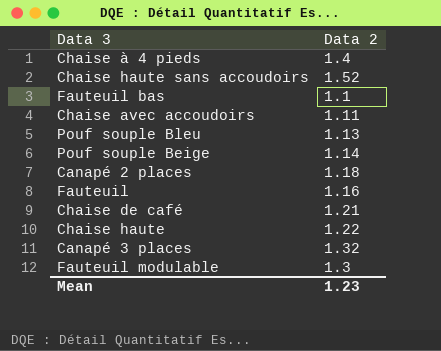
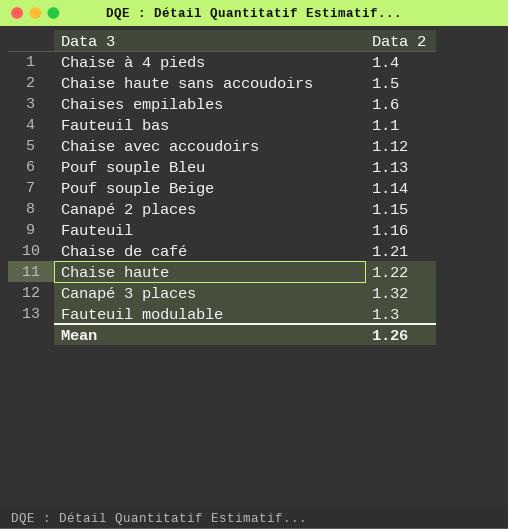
Chaise haute sans accoudoirs | Data 2: 1.52 -> 1.5
row Chaises empilables: none -> 1.6
Chaise avec accoudoirs | Data 2: 1.11 -> 1.12
Canapé 2 places | Data 2: 1.18 -> 1.15
Mean | Data 2: 1.23 -> 1.26

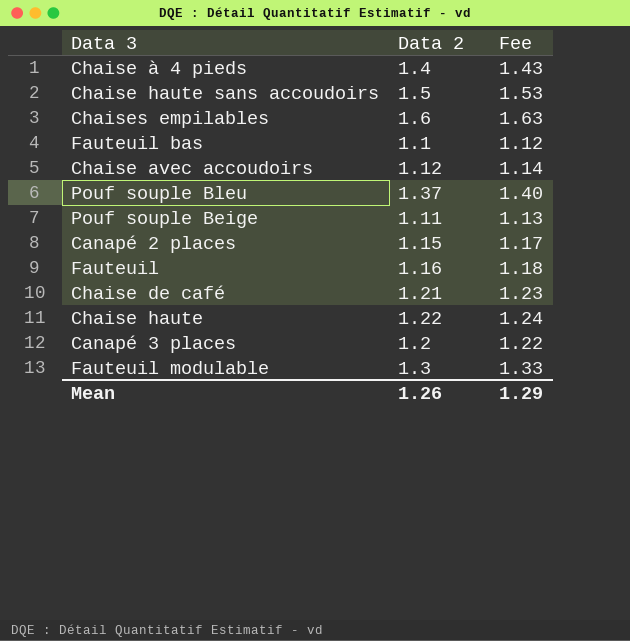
column Fee | formula: none -> [Data 2] * 1.02
Pouf souple Bleu | Data 2: 1.13 -> 1.37
Pouf souple Beige | Data 2: 1.14 -> 1.11
Canapé 3 places | Data 2: 1.32 -> 1.2

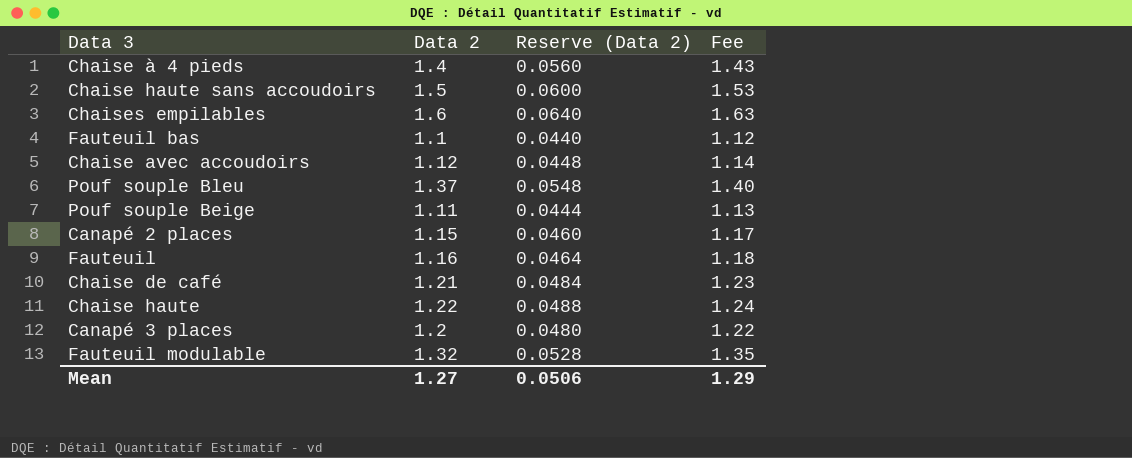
column Reserve (Data 2) | formula: none -> [Data 2] * 0.04
Fauteuil modulable | Data 2: 1.3 -> 1.32
Fauteuil modulable | Fee: 1.33 -> 1.35
Mean | Data 2: 1.26 -> 1.27

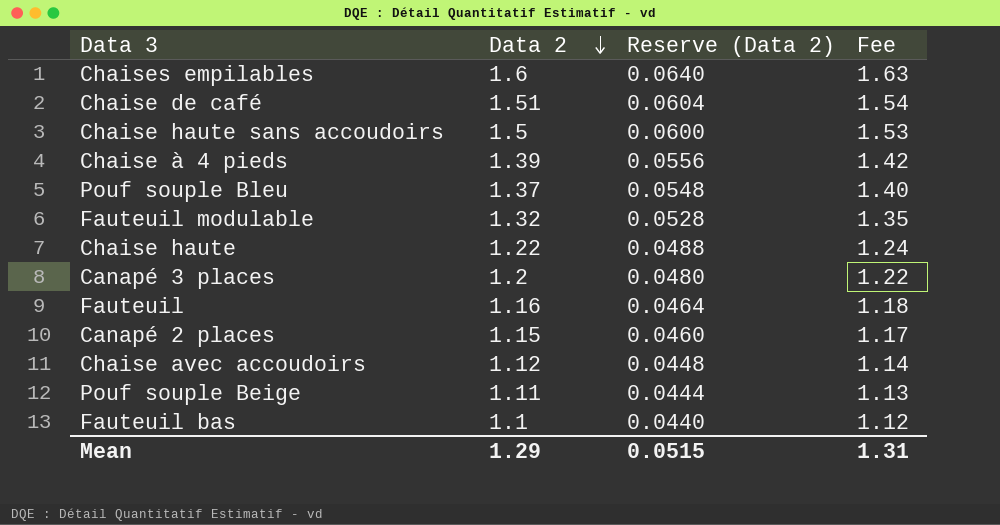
row order: none -> Data 2 descending
Chaise de café | Data 2: 1.21 -> 1.51
Chaise de café | Reserve (Data 2): 0.0484 -> 0.0604
Chaise de café | Fee: 1.23 -> 1.54
Chaise à 4 pieds | Data 2: 1.4 -> 1.39
Chaise à 4 pieds | Reserve (Data 2): 0.0560 -> 0.0556
Chaise à 4 pieds | Fee: 1.43 -> 1.42
Mean | Data 2: 1.27 -> 1.29
Mean | Reserve (Data 2): 0.0506 -> 0.0515
Mean | Fee: 1.29 -> 1.31

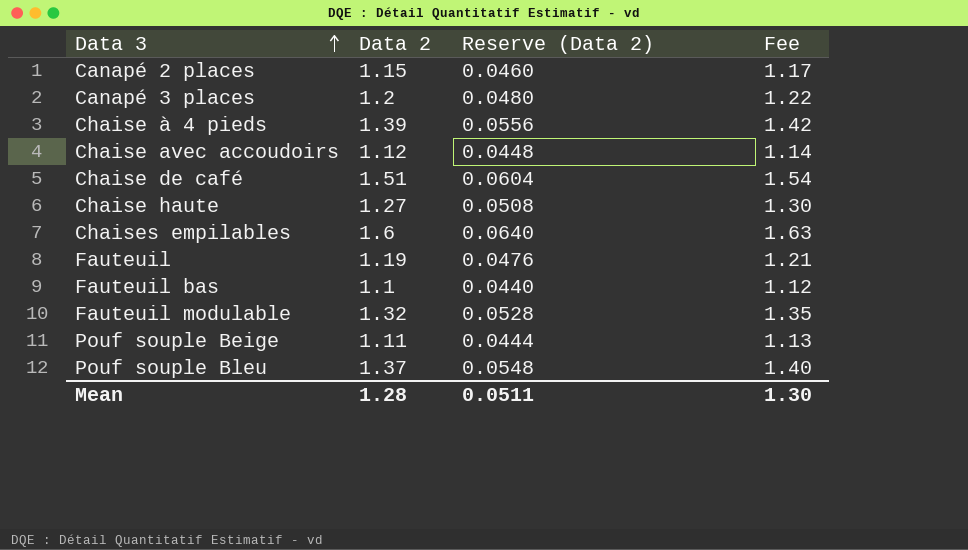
row order: Data 2 descending -> Data 3 ascending
row Chaise haute sans accoudoirs: 1.5 | 0.0600 | 1.53 -> none
Chaise haute | Data 2: 1.22 -> 1.27
Chaise haute | Reserve (Data 2): 0.0488 -> 0.0508
Chaise haute | Fee: 1.24 -> 1.30
Fauteuil | Data 2: 1.16 -> 1.19
Fauteuil | Reserve (Data 2): 0.0464 -> 0.0476
Fauteuil | Fee: 1.18 -> 1.21
Mean | Data 2: 1.29 -> 1.28
Mean | Reserve (Data 2): 0.0515 -> 0.0511
Mean | Fee: 1.31 -> 1.30

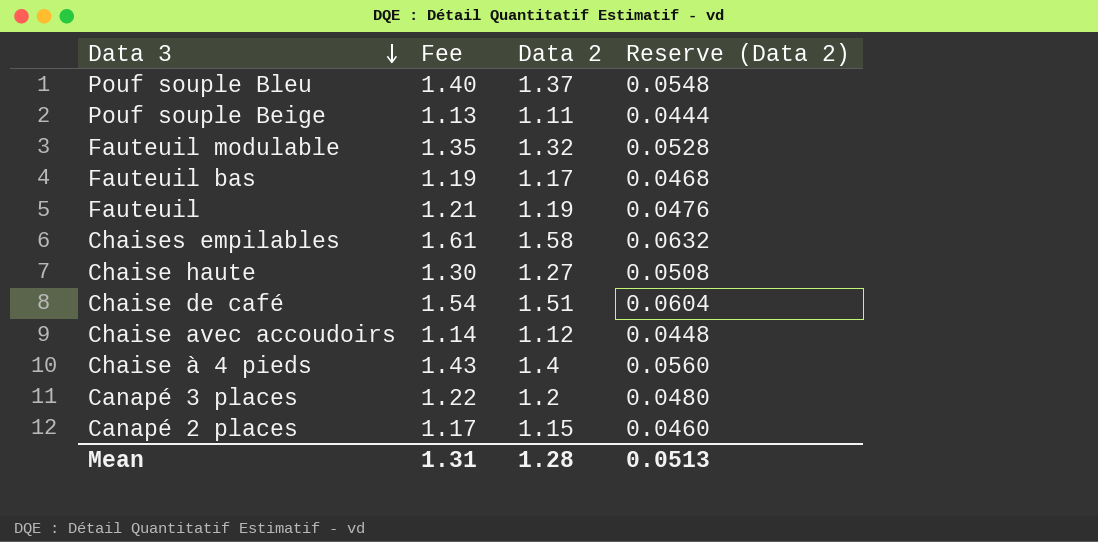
row order: Data 3 ascending -> Data 3 descending
column Fee | position: 4 -> 2
Fauteuil bas | Fee: 1.12 -> 1.19
Fauteuil bas | Data 2: 1.1 -> 1.17
Fauteuil bas | Reserve (Data 2): 0.0440 -> 0.0468
Chaises empilables | Fee: 1.63 -> 1.61
Chaises empilables | Data 2: 1.6 -> 1.58
Chaises empilables | Reserve (Data 2): 0.0640 -> 0.0632
Chaise à 4 pieds | Fee: 1.42 -> 1.43
Chaise à 4 pieds | Data 2: 1.39 -> 1.4
Chaise à 4 pieds | Reserve (Data 2): 0.0556 -> 0.0560
Mean | Fee: 1.30 -> 1.31
Mean | Reserve (Data 2): 0.0511 -> 0.0513

